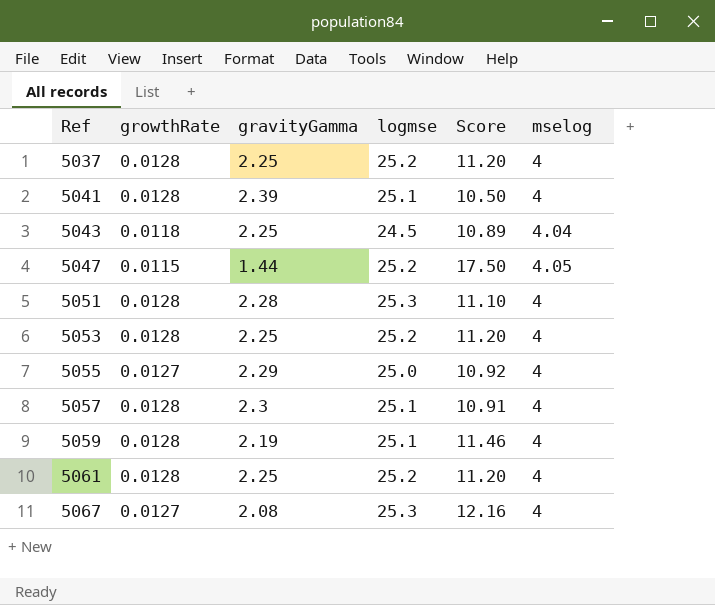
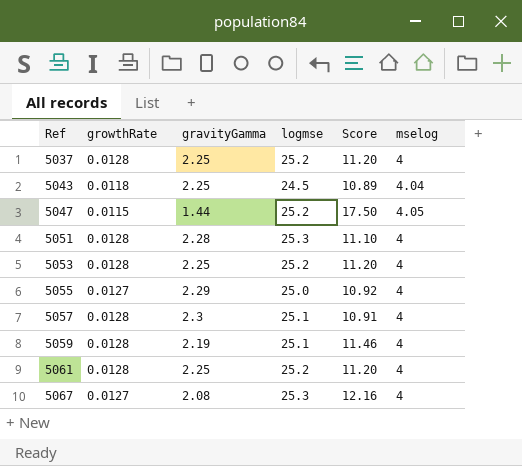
row 5041: 0.0128 | 2.39 | 25.1 | 10.50 | 4 -> none

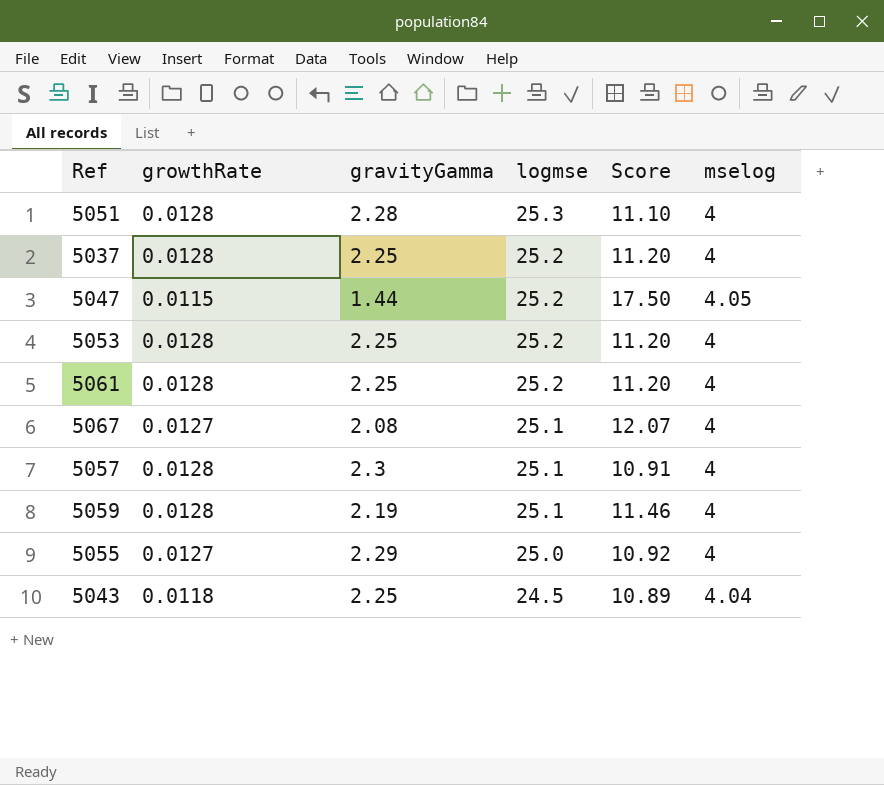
row order: Ref ascending -> logmse descending
5067 | logmse: 25.3 -> 25.1
5067 | Score: 12.16 -> 12.07

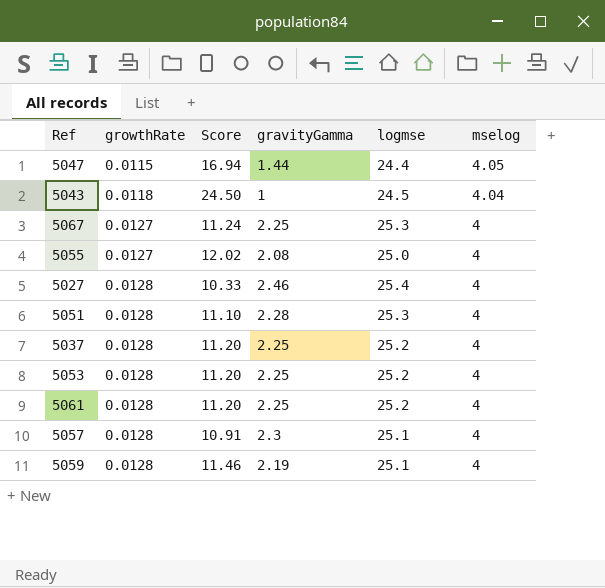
row order: logmse descending -> growthRate ascending
column Score | position: 5 -> 3
5047 | Score: 17.50 -> 16.94
5047 | logmse: 25.2 -> 24.4
5043 | Score: 10.89 -> 24.50
5043 | gravityGamma: 2.25 -> 1
5067 | Score: 12.07 -> 11.24
5067 | gravityGamma: 2.08 -> 2.25
5067 | logmse: 25.1 -> 25.3
5055 | Score: 10.92 -> 12.02
5055 | gravityGamma: 2.29 -> 2.08
row 5027: none -> 0.0128 | 10.33 | 2.46 | 25.4 | 4

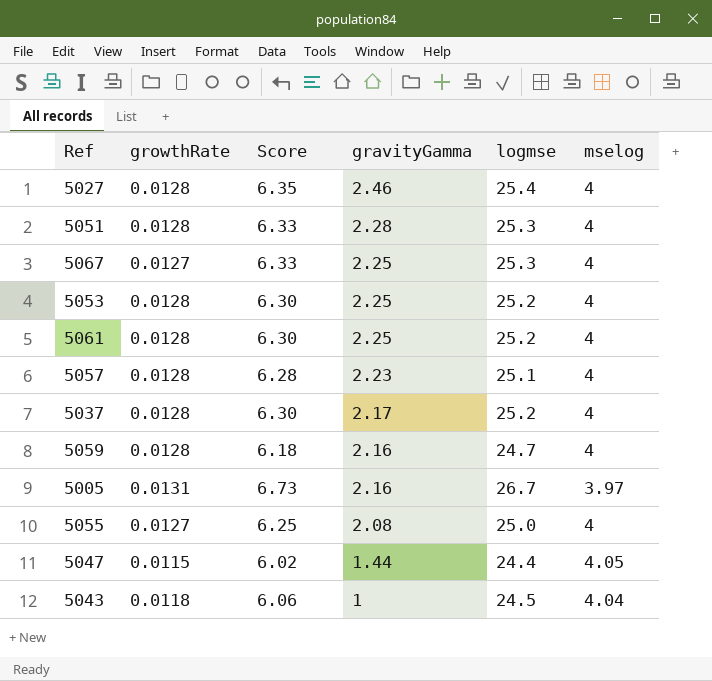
row order: growthRate ascending -> gravityGamma descending
column Score | formula: [logmse] / [gravityGamma] -> [logmse] / [mselog]
5057 | gravityGamma: 2.3 -> 2.23
5037 | gravityGamma: 2.25 -> 2.17
5059 | gravityGamma: 2.19 -> 2.16
5059 | logmse: 25.1 -> 24.7
row 5005: none -> 0.0131 | 6.73 | 2.16 | 26.7 | 3.97

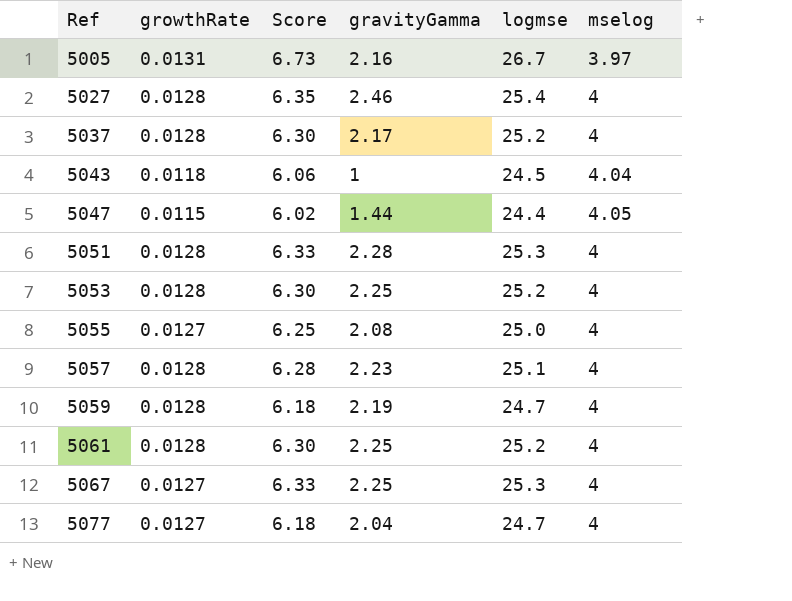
row order: gravityGamma descending -> Ref ascending
5059 | gravityGamma: 2.16 -> 2.19
row 5077: none -> 0.0127 | 6.18 | 2.04 | 24.7 | 4

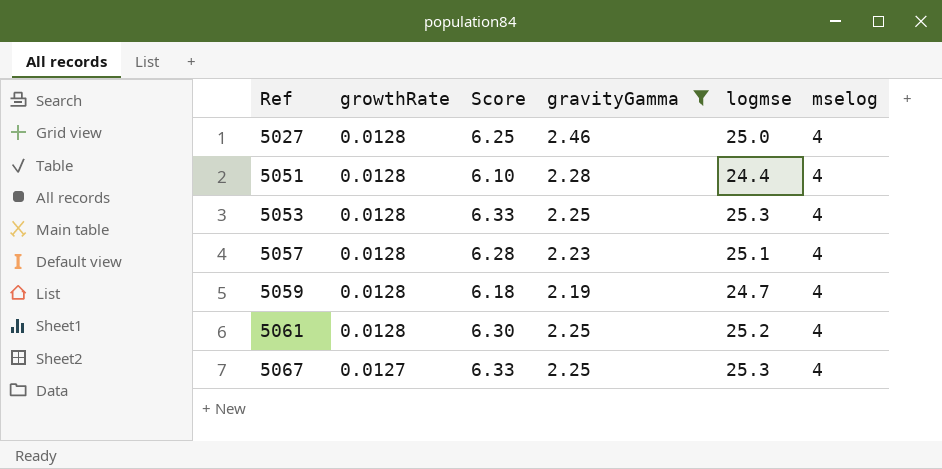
filter: none -> gravityGamma >= 2.19
5027 | Score: 6.35 -> 6.25
5027 | logmse: 25.4 -> 25.0
5051 | Score: 6.33 -> 6.10
5051 | logmse: 25.3 -> 24.4
5053 | Score: 6.30 -> 6.33
5053 | logmse: 25.2 -> 25.3

